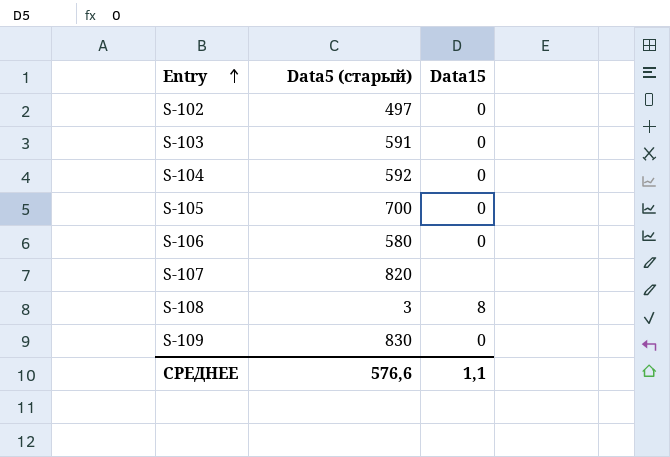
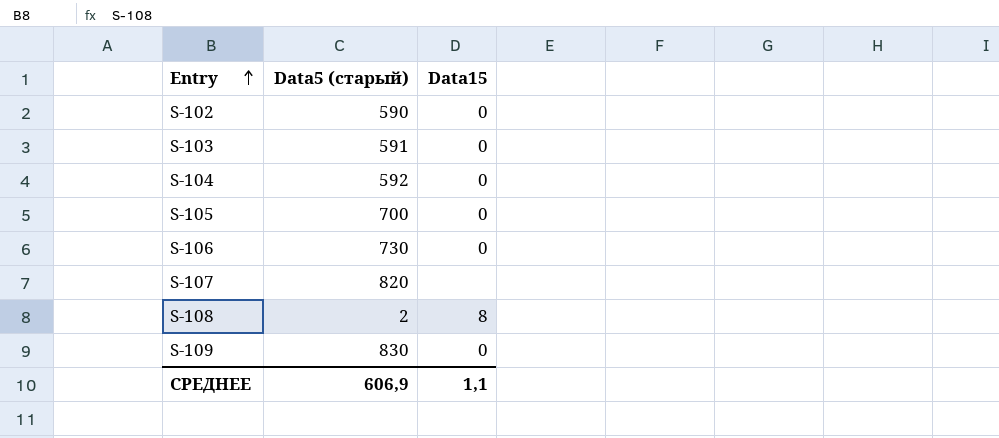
S-102 | Data5 (старый): 497 -> 590
S-106 | Data5 (старый): 580 -> 730
S-108 | Data5 (старый): 3 -> 2
СРЕДНЕЕ | Data5 (старый): 576,6 -> 606,9

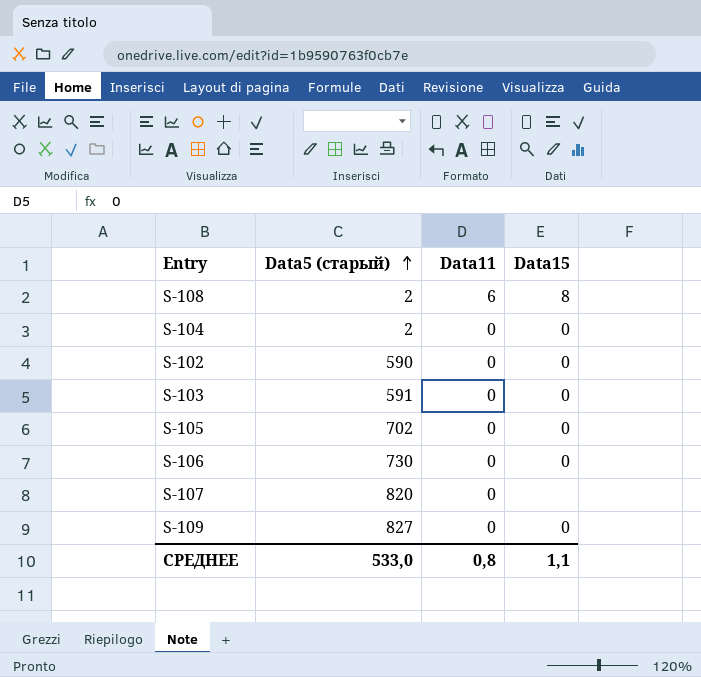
row order: Entry ascending -> Data5 (старый) ascending
column Data11 | position: none -> 3
S-104 | Data5 (старый): 592 -> 2
S-105 | Data5 (старый): 700 -> 702
S-109 | Data5 (старый): 830 -> 827
СРЕДНЕЕ | Data5 (старый): 606,9 -> 533,0

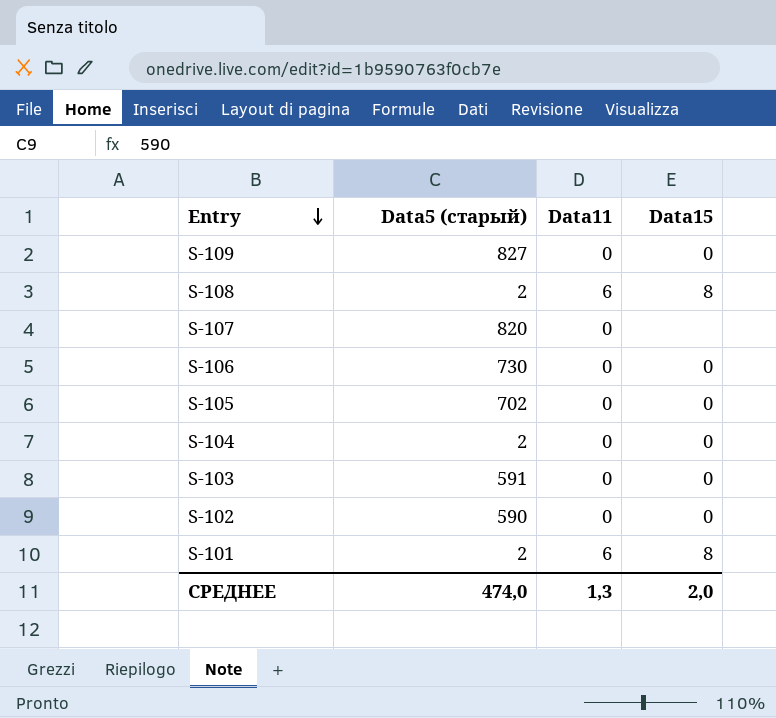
row order: Data5 (старый) ascending -> Entry descending
row S-101: none -> 2 | 6 | 8
СРЕДНЕЕ | Data5 (старый): 533,0 -> 474,0
СРЕДНЕЕ | Data11: 0,8 -> 1,3
СРЕДНЕЕ | Data15: 1,1 -> 2,0

